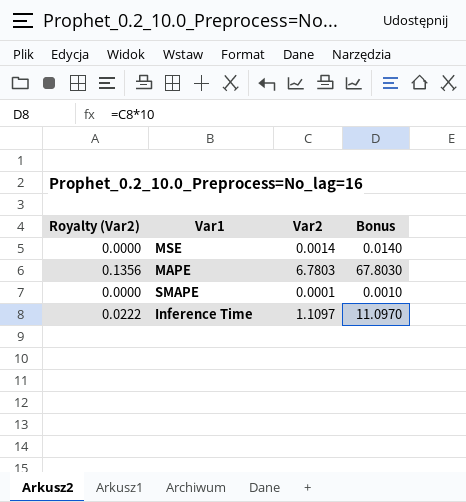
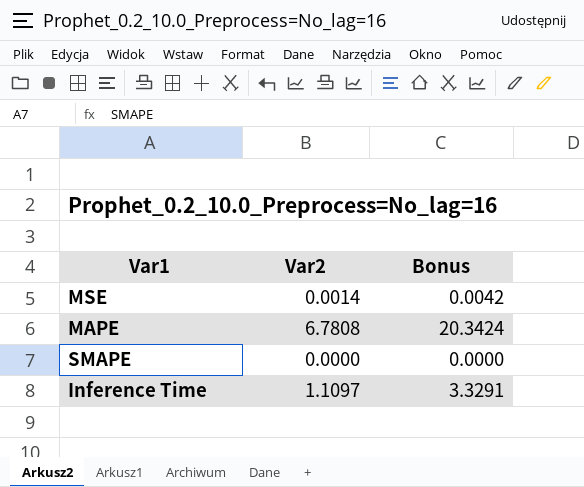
column Royalty (Var2) | formula: [Var2] * 0.02 -> none
column Bonus | formula: [Var2] * 10 -> [Var2] * 3
MAPE | Var2: 6.7803 -> 6.7808
SMAPE | Var2: 0.0001 -> 0.0000

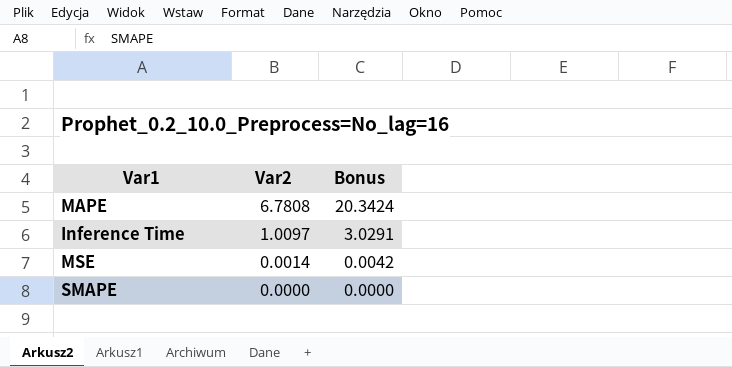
row order: none -> Var2 descending
Inference Time | Var2: 1.1097 -> 1.0097
Inference Time | Bonus: 3.3291 -> 3.0291

